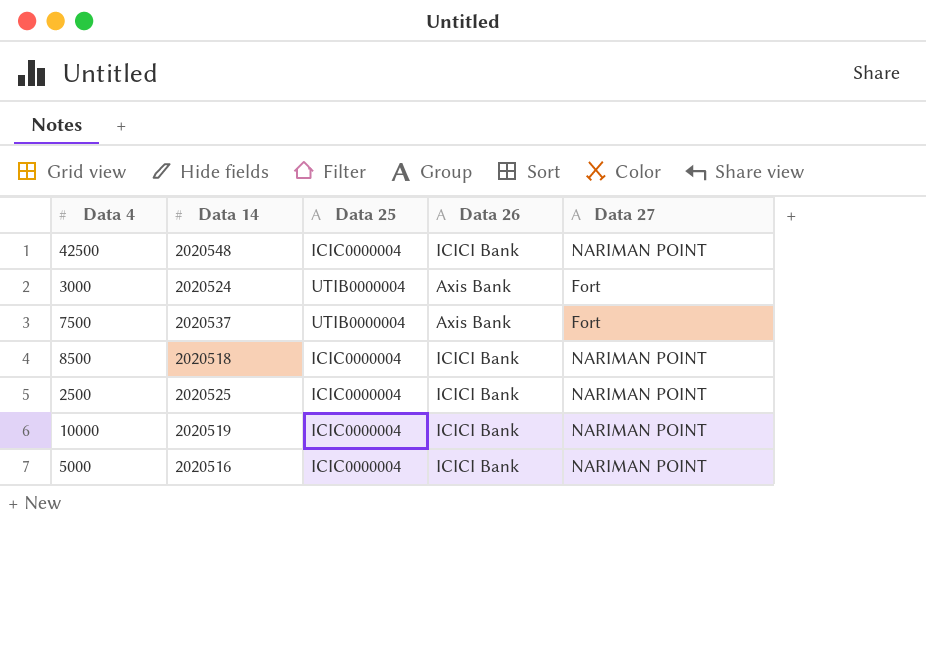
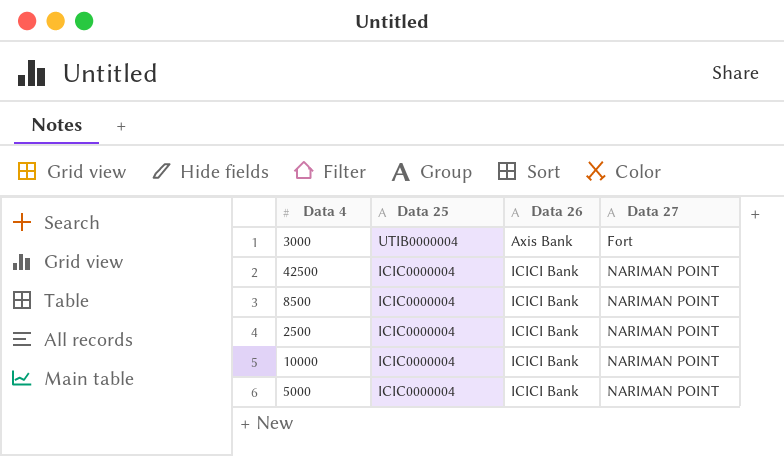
row order: none -> Data 25 descending
column Data 14 | position: 2 -> none
row 7500: 2020537 | UTIB0000004 | Axis Bank | Fort -> none

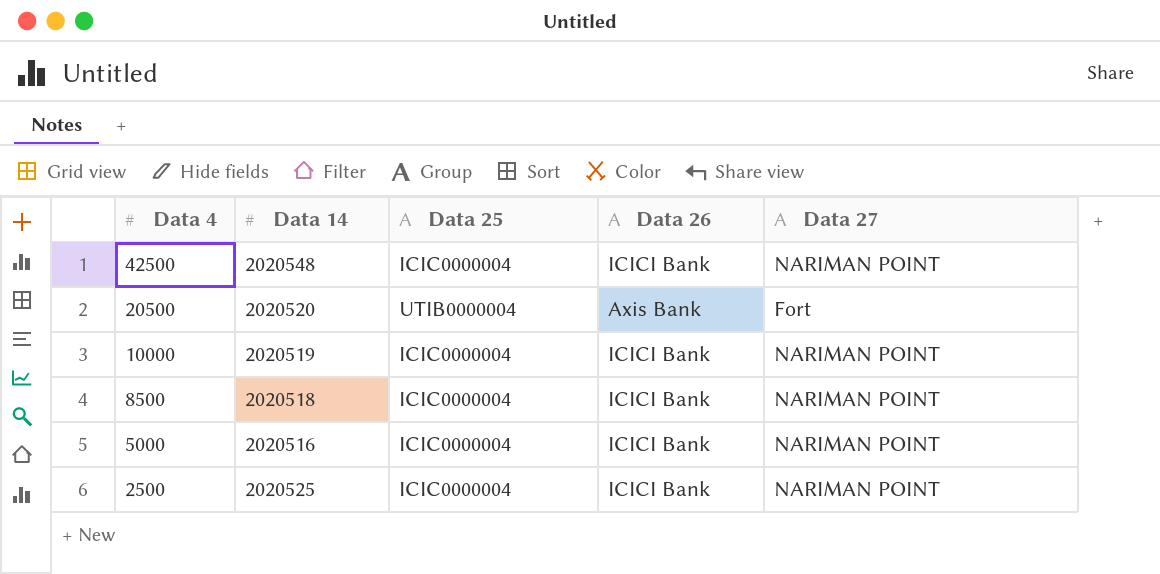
row order: Data 25 descending -> Data 4 descending
column Data 14 | position: none -> 2
row 3000: UTIB0000004 | Axis Bank | Fort -> none
row 20500: none -> 2020520 | UTIB0000004 | Axis Bank | Fort

